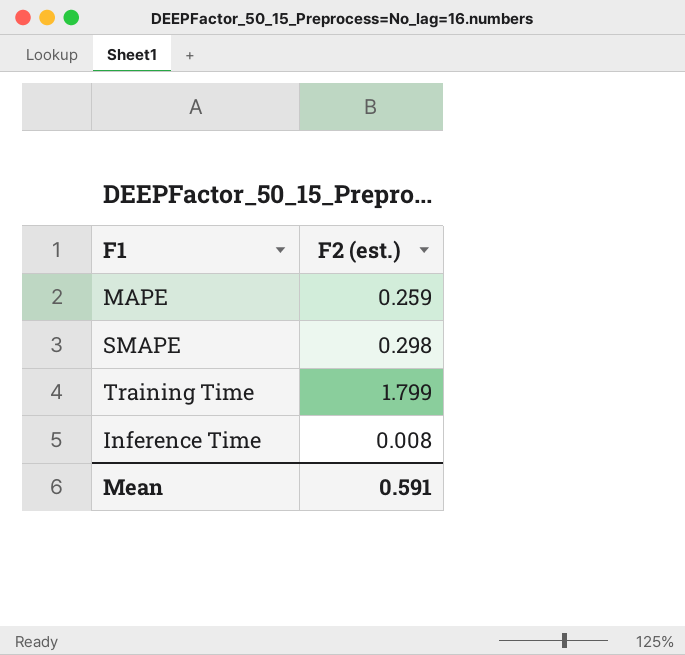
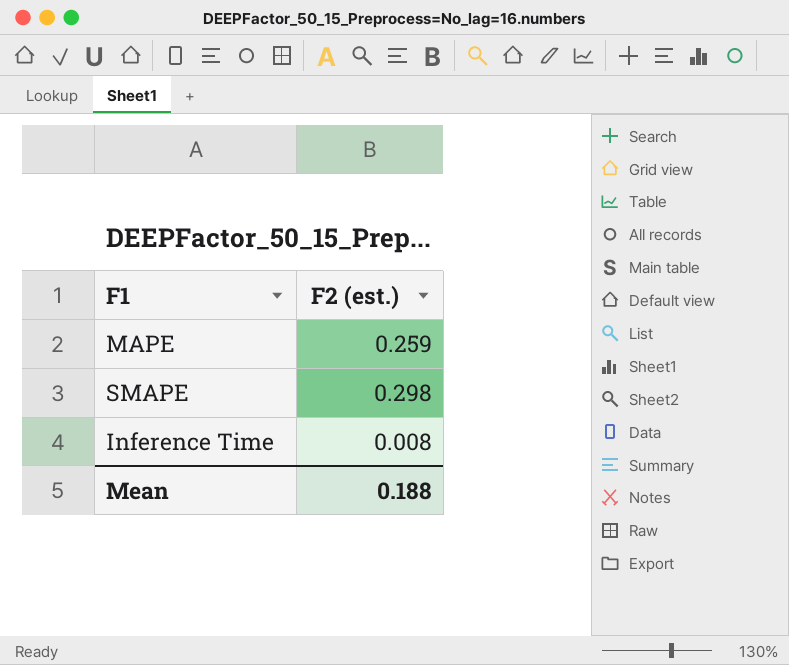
row Training Time: 1.799 -> none
Mean | F2 (est.): 0.591 -> 0.188

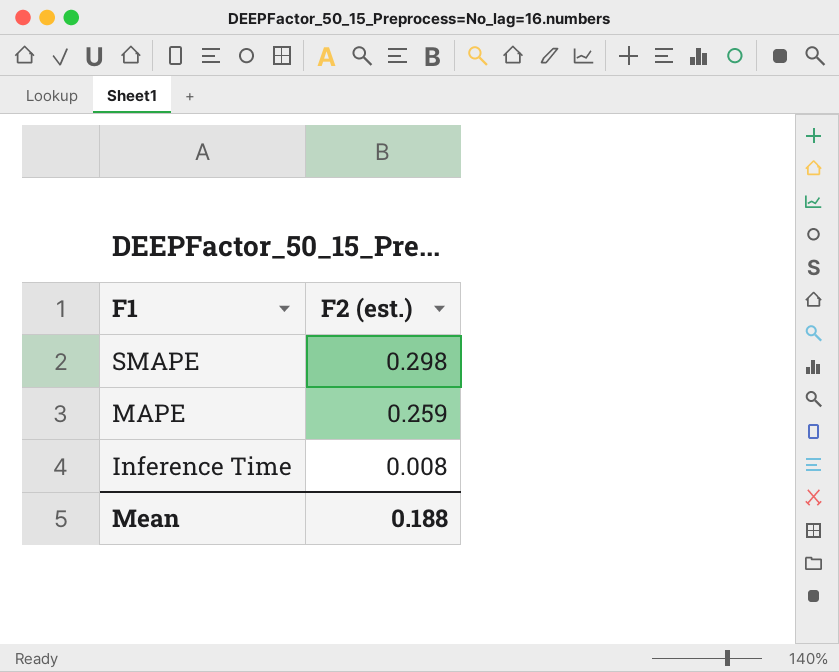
row order: none -> F1 descending

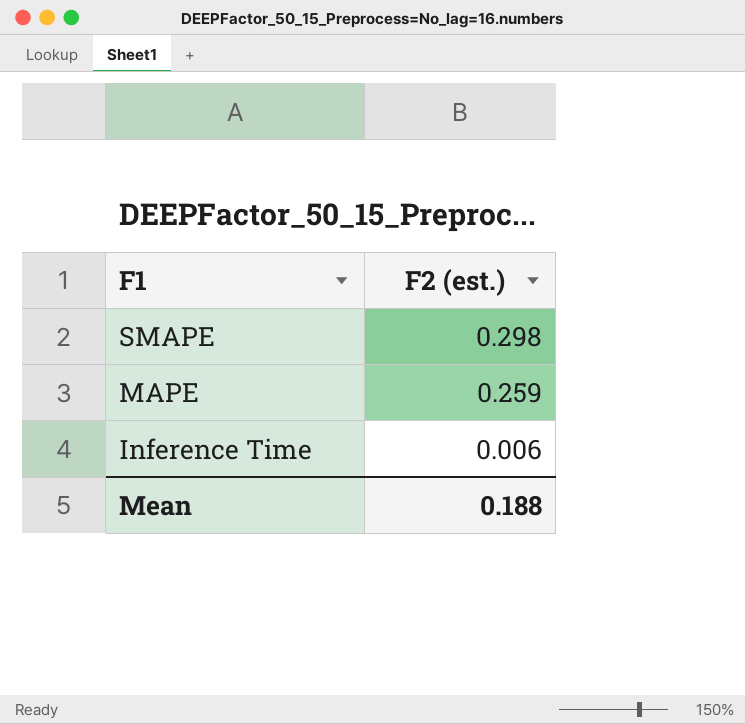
Inference Time | F2 (est.): 0.008 -> 0.006

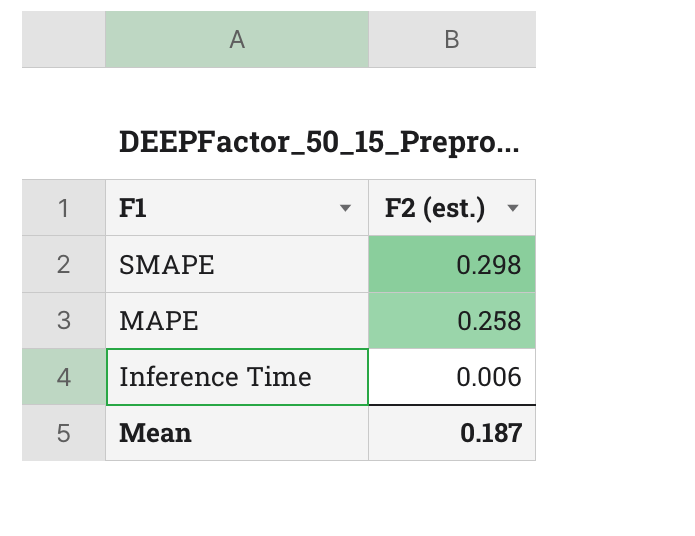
MAPE | F2 (est.): 0.259 -> 0.258
Mean | F2 (est.): 0.188 -> 0.187

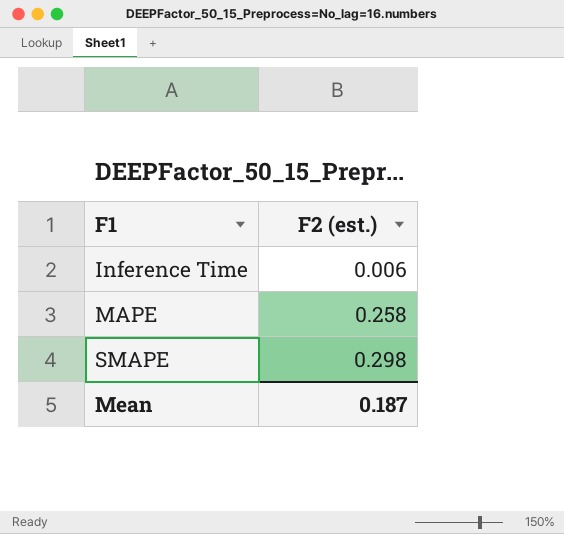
row order: F1 descending -> F1 ascending

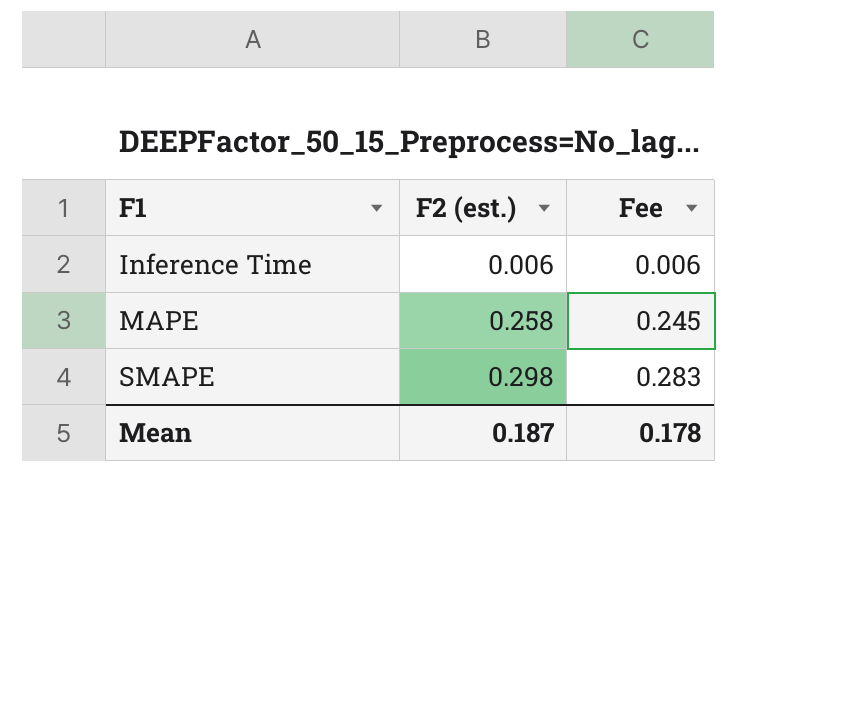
column Fee | formula: none -> [F2 (est.)] * 0.95

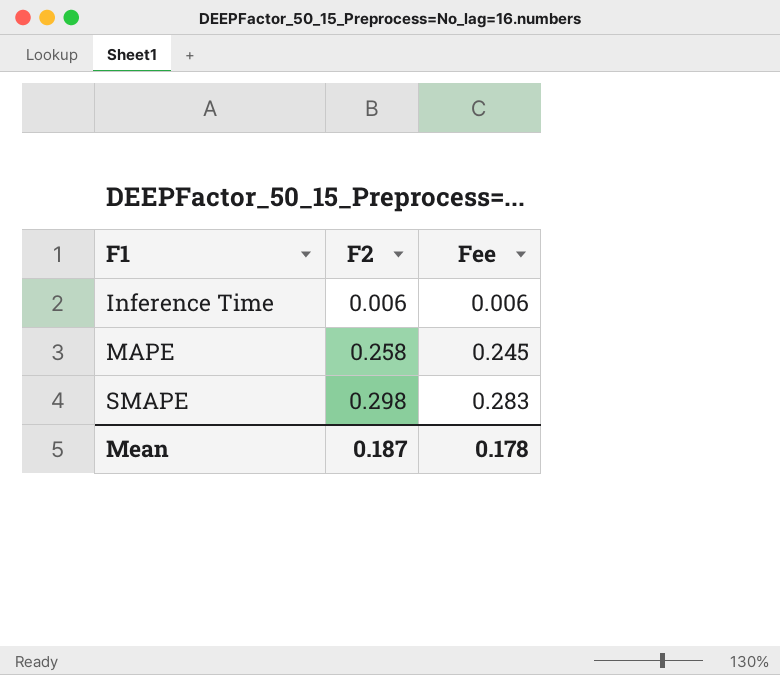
column name: F2 (est.) -> F2

